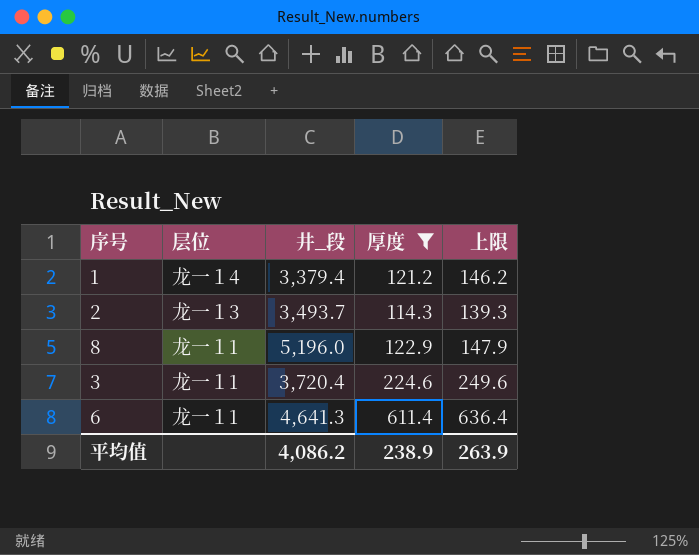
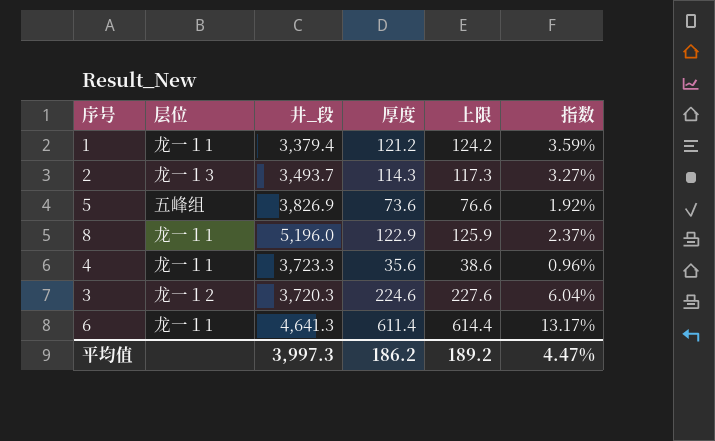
filter: 厚度 >= 114.3 -> none
column 上限 | formula: [厚度] + 25 -> [厚度] + 3
column 指数 | formula: none -> [厚度] / [井_段]
1 | 层位: 龙一１4 -> 龙一１1
3 | 层位: 龙一１1 -> 龙一１2
3 | 井_段: 3,720.4 -> 3,720.3
平均值 | 井_段: 4,086.2 -> 3,997.3
平均值 | 厚度: 238.9 -> 186.2
平均值 | 上限: 263.9 -> 189.2

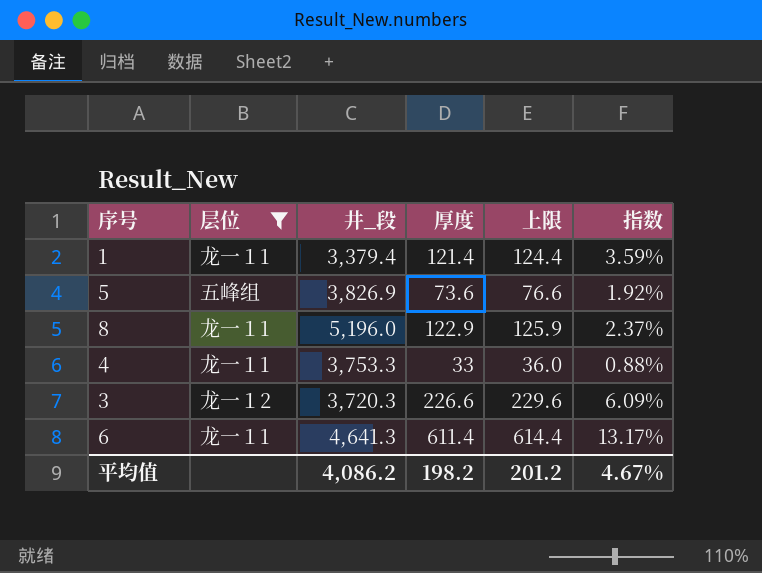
filter: none -> 层位 != 龙一１3
1 | 厚度: 121.2 -> 121.4
1 | 上限: 124.2 -> 124.4
4 | 井_段: 3,723.3 -> 3,753.3
4 | 厚度: 35.6 -> 33
4 | 上限: 38.6 -> 36.0
4 | 指数: 0.96% -> 0.88%
3 | 厚度: 224.6 -> 226.6
3 | 上限: 227.6 -> 229.6
3 | 指数: 6.04% -> 6.09%
平均值 | 井_段: 3,997.3 -> 4,086.2
平均值 | 厚度: 186.2 -> 198.2
平均值 | 上限: 189.2 -> 201.2
平均值 | 指数: 4.47% -> 4.67%

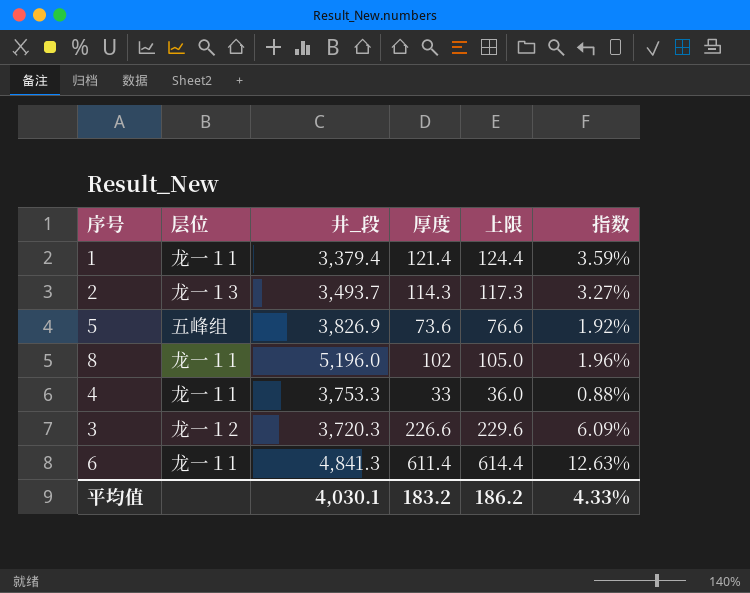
filter: 层位 != 龙一１3 -> none
8 | 厚度: 122.9 -> 102
8 | 上限: 125.9 -> 105.0
8 | 指数: 2.37% -> 1.96%
6 | 井_段: 4,641.3 -> 4,841.3
6 | 指数: 13.17% -> 12.63%
平均值 | 井_段: 4,086.2 -> 4,030.1
平均值 | 厚度: 198.2 -> 183.2
平均值 | 上限: 201.2 -> 186.2
平均值 | 指数: 4.67% -> 4.33%

